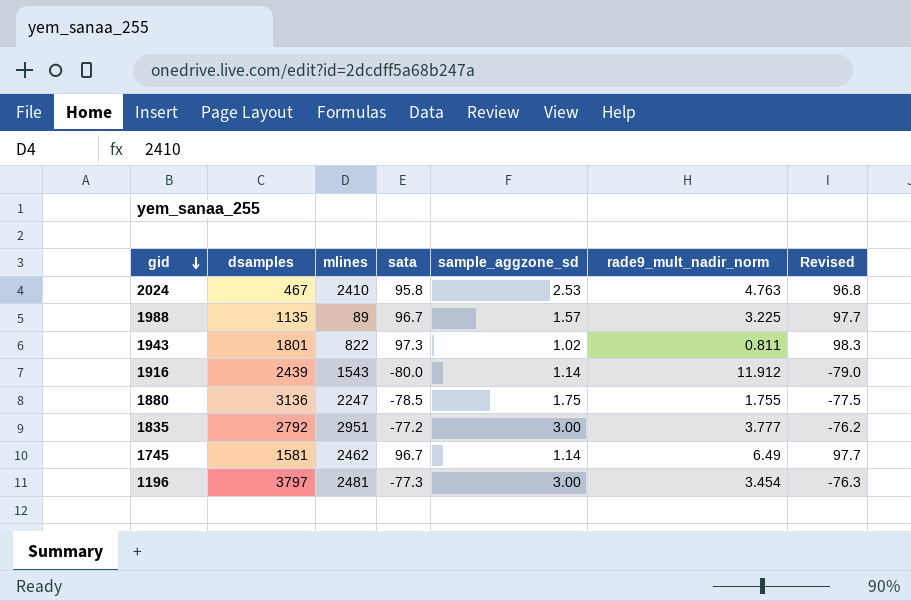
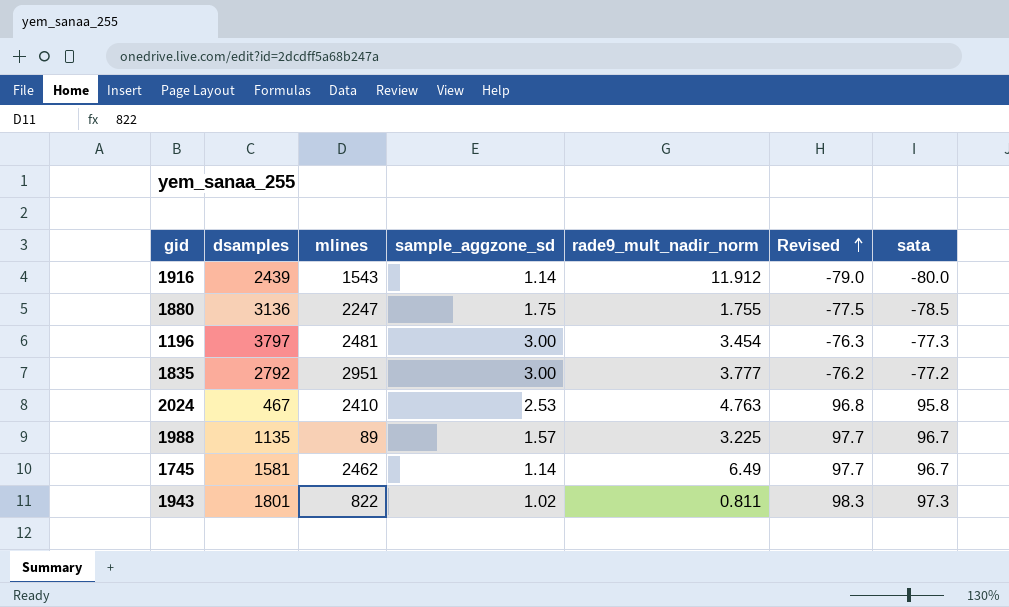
row order: gid descending -> Revised ascending
column sata | position: 4 -> 7

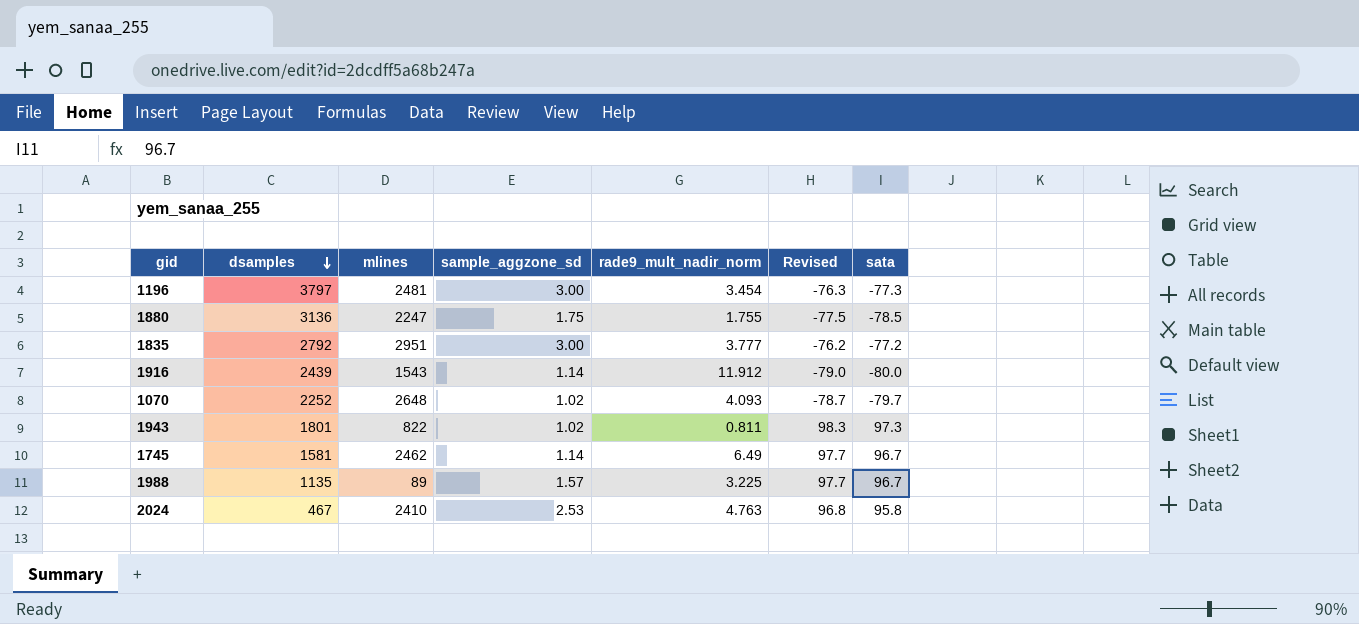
row order: Revised ascending -> dsamples descending
row 1070: none -> 2252 | 2648 | 1.02 | 4.093 | -78.7 | -79.7

